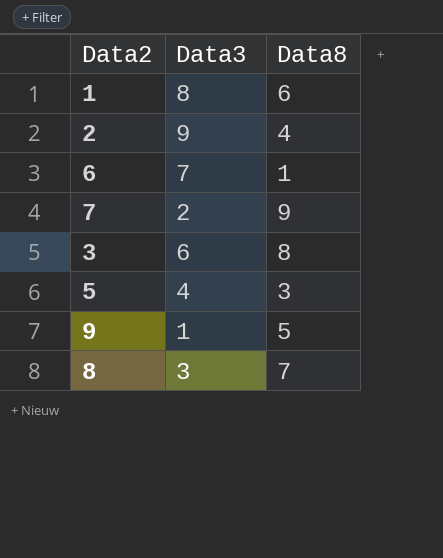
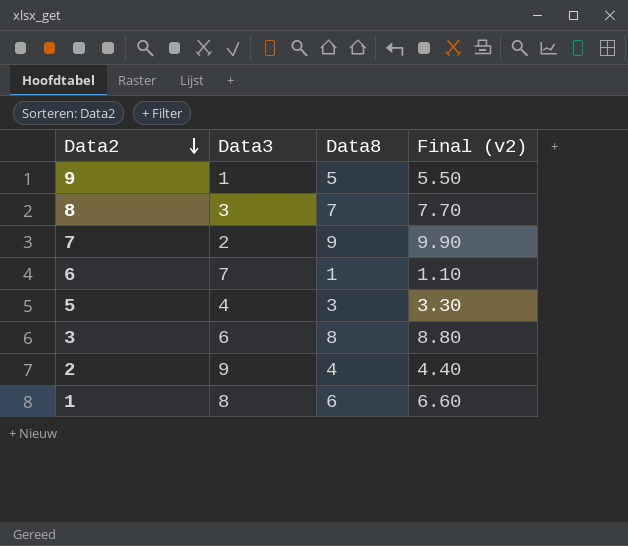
row order: none -> Data2 descending
column Final (v2) | formula: none -> [Data8] * 1.1

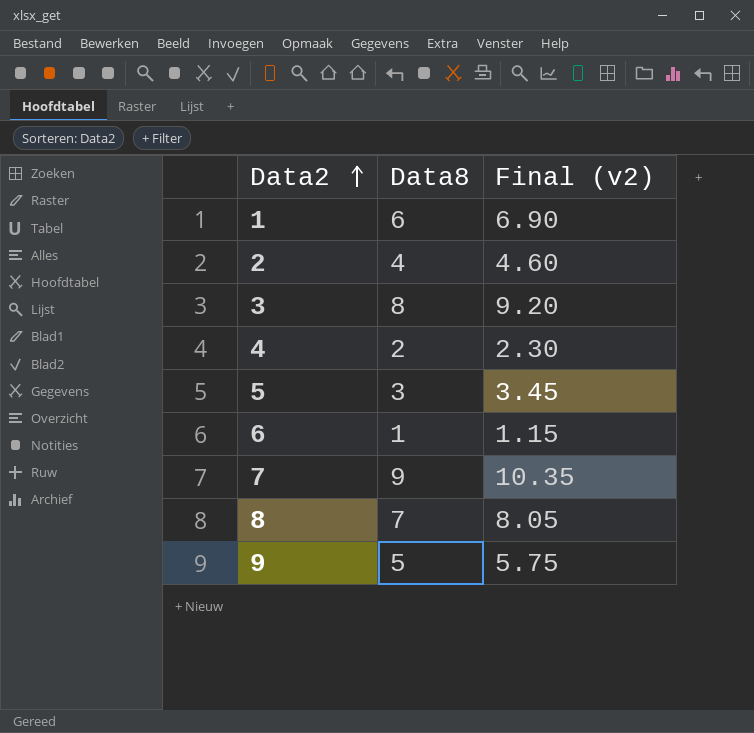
row order: Data2 descending -> Data2 ascending
column Data3 | position: 2 -> none
column Final (v2) | formula: [Data8] * 1.1 -> [Data8] * 1.15
row 4: none -> 2 | 2.30

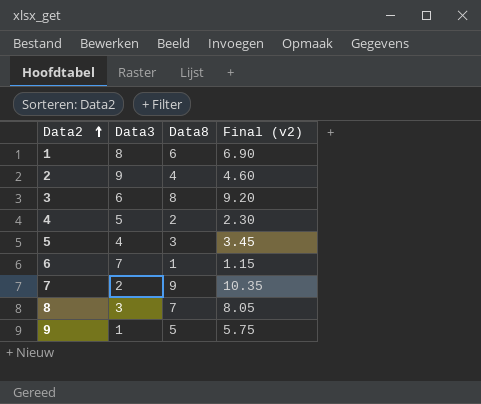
column Data3 | position: none -> 2

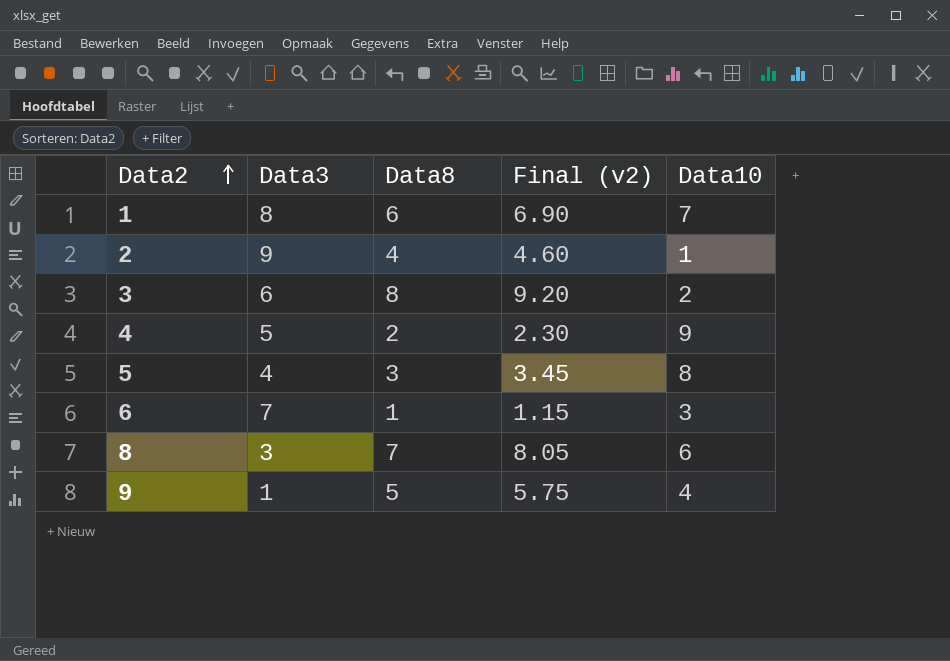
column Data10 | position: none -> 5
row 7: 2 | 9 | 10.35 -> none

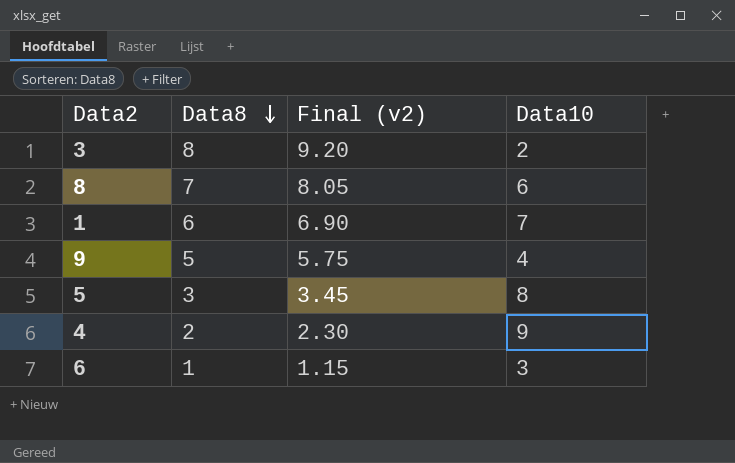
row order: Data2 ascending -> Data8 descending
column Data3 | position: 2 -> none
row 2: 9 | 4 | 4.60 | 1 -> none

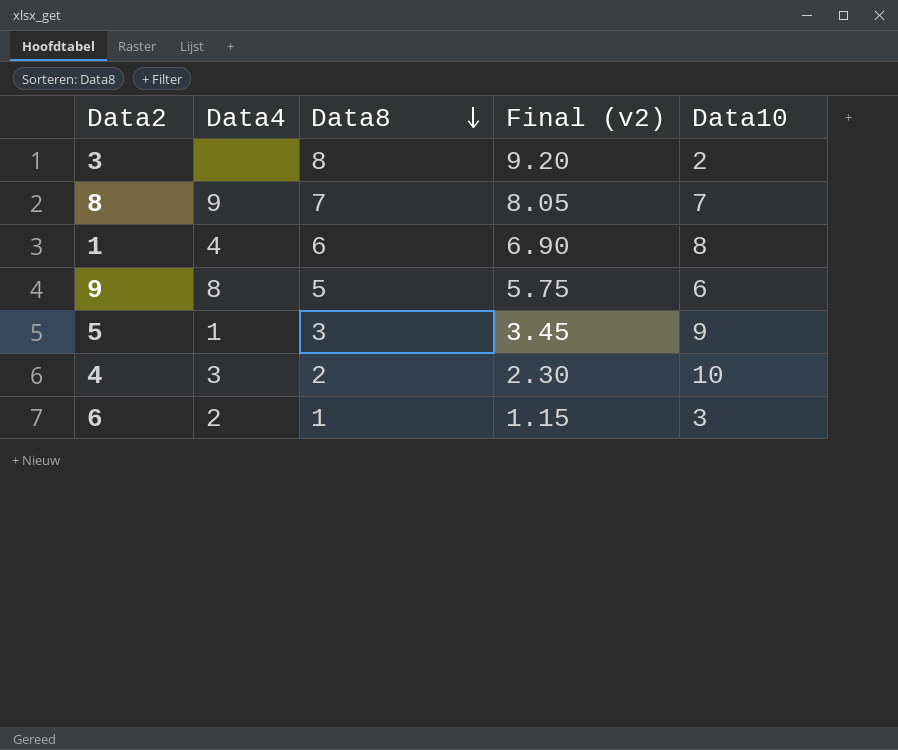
column Data4 | position: none -> 2
8 | Data10: 6 -> 7
1 | Data10: 7 -> 8
9 | Data10: 4 -> 6
5 | Data10: 8 -> 9
4 | Data10: 9 -> 10

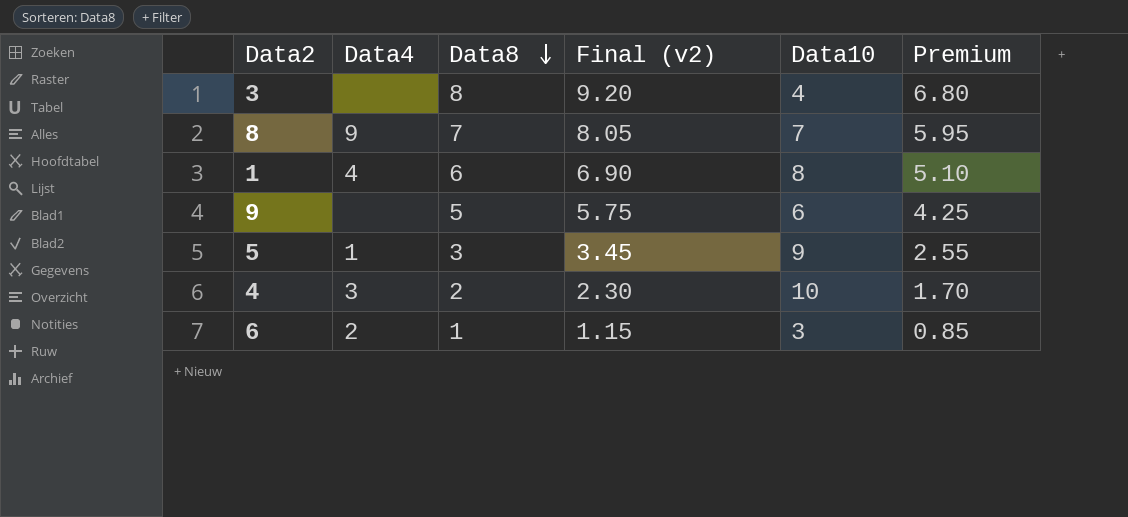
column Premium | formula: none -> [Data8] * 0.85
3 | Data10: 2 -> 4
9 | Data4: 8 -> none

